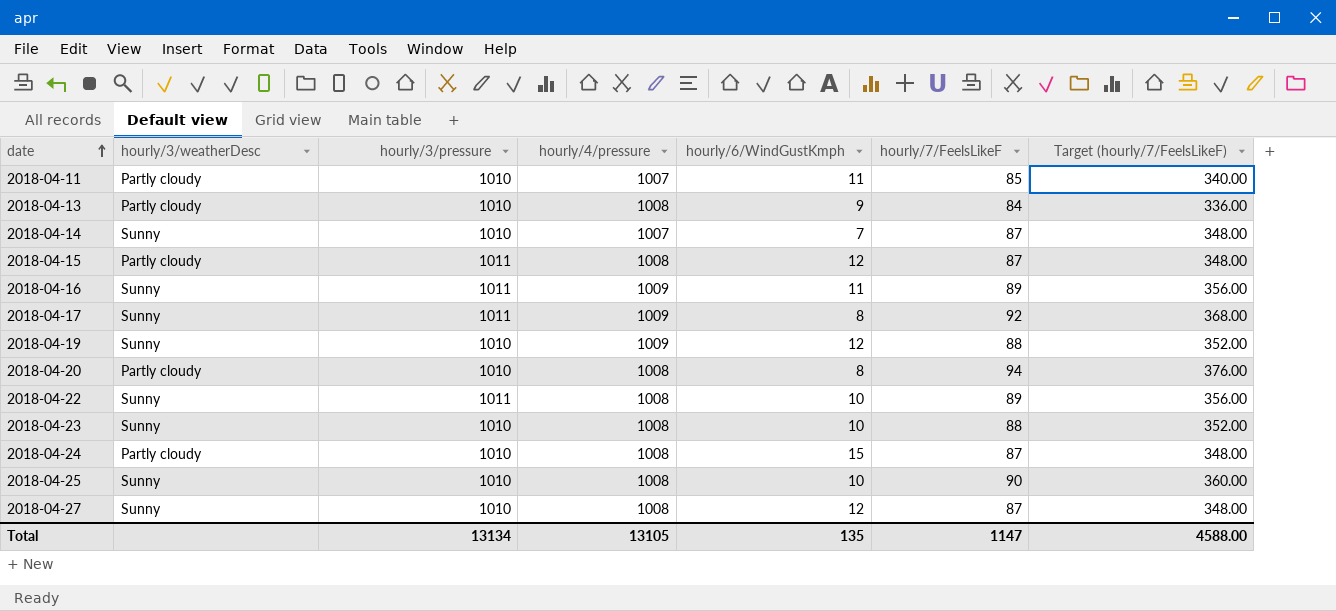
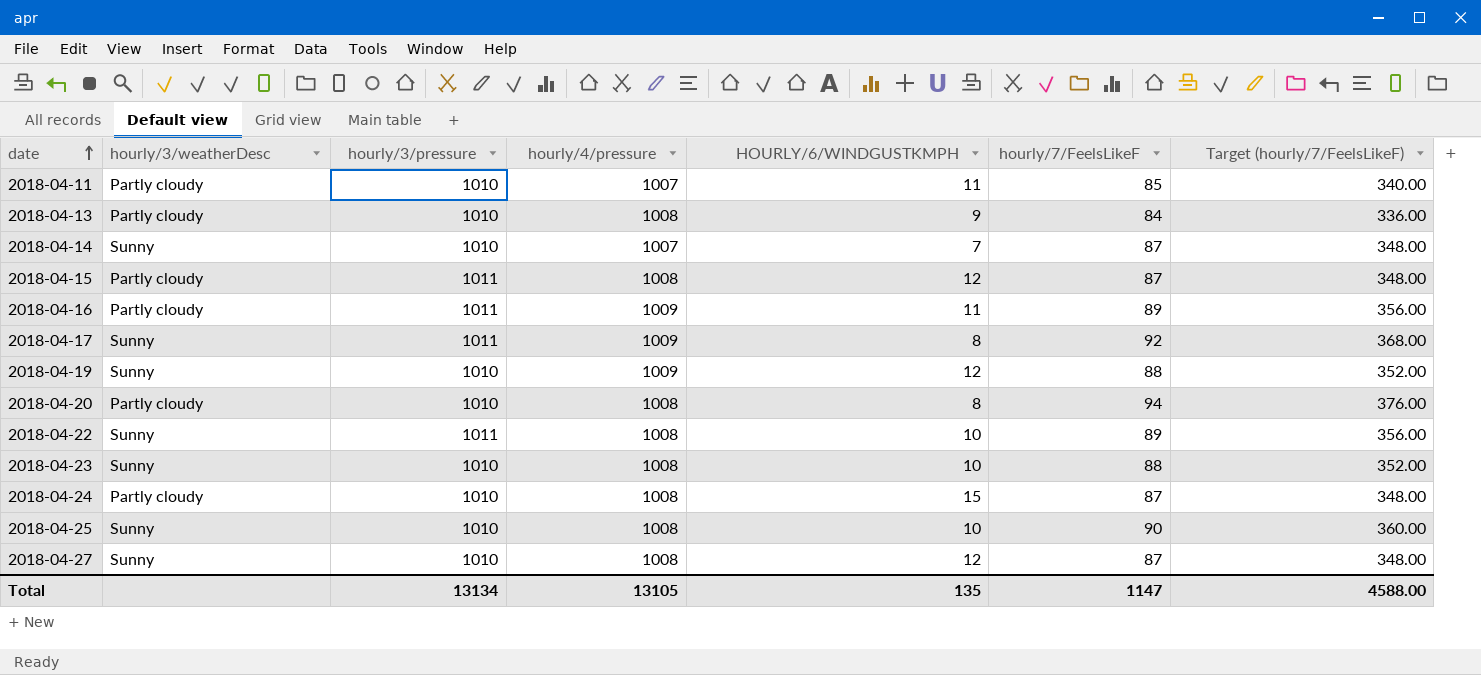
column name: hourly/6/WindGustKmph -> HOURLY/6/WINDGUSTKMPH
2018-04-16 | hourly/3/weatherDesc: Sunny -> Partly cloudy

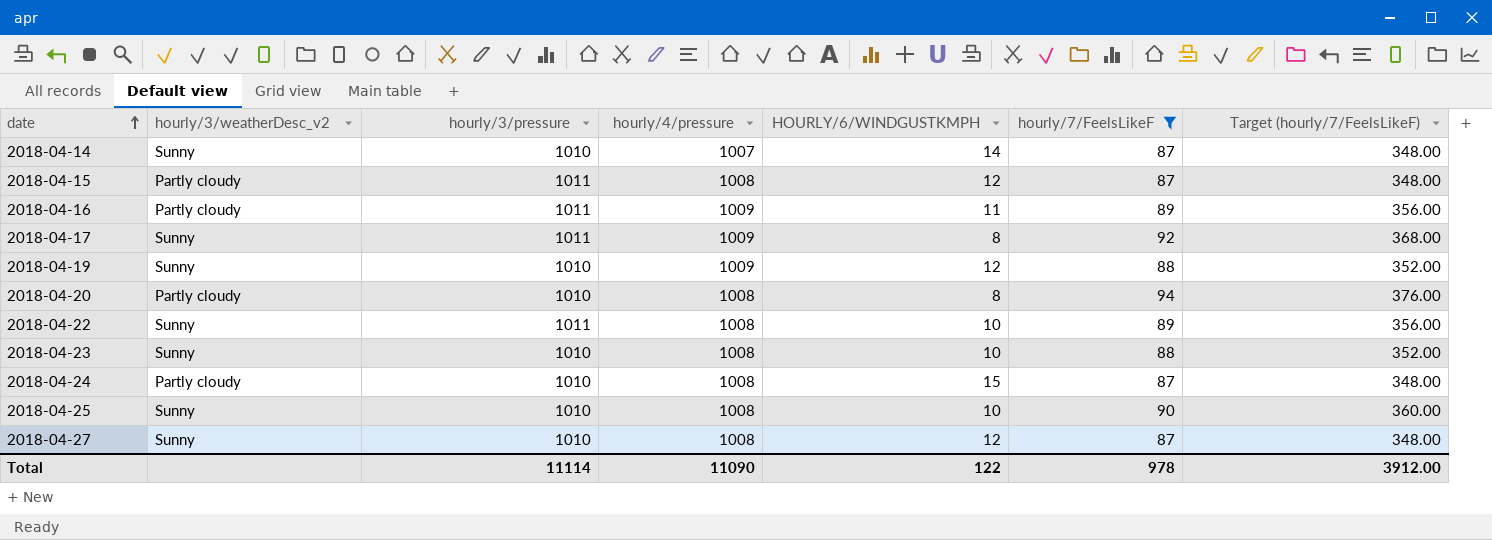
filter: none -> hourly/7/FeelsLikeF >= 87
column name: hourly/3/weatherDesc -> hourly/3/weatherDesc_v2
2018-04-14 | HOURLY/6/WINDGUSTKMPH: 7 -> 14
Total | hourly/3/pressure: 13134 -> 11114
Total | hourly/4/pressure: 13105 -> 11090
Total | HOURLY/6/WINDGUSTKMPH: 135 -> 122
Total | hourly/7/FeelsLikeF: 1147 -> 978
Total | Target (hourly/7/FeelsLikeF): 4588.00 -> 3912.00

